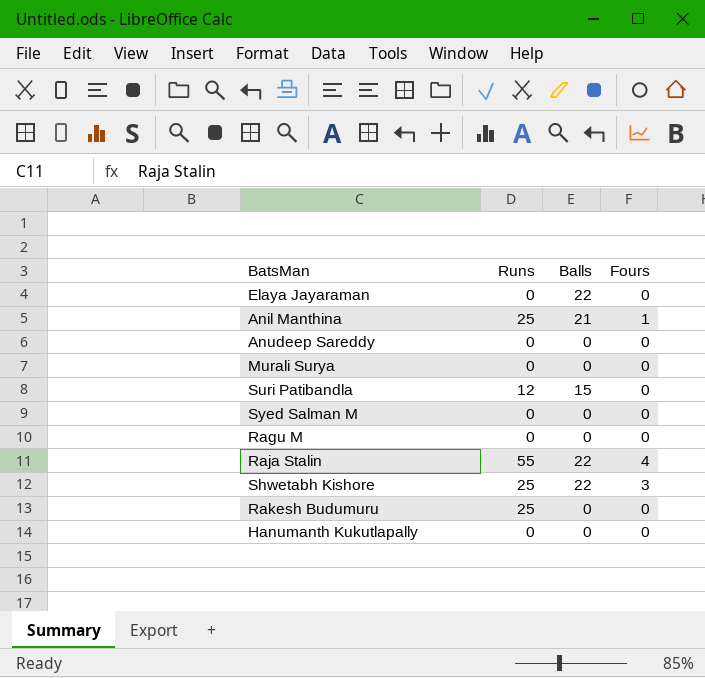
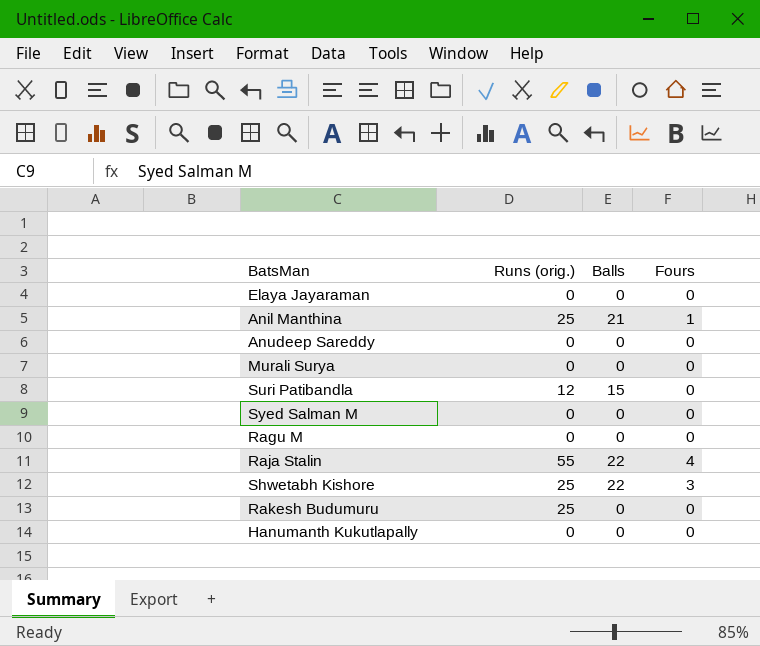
column name: Runs -> Runs (orig.)
Elaya Jayaraman | Balls: 22 -> 0

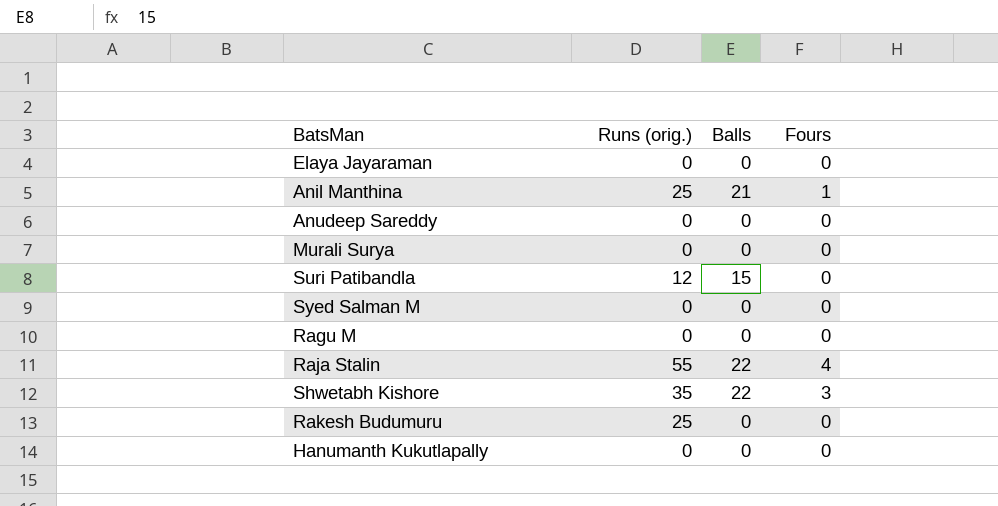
Shwetabh Kishore | Runs (orig.): 25 -> 35

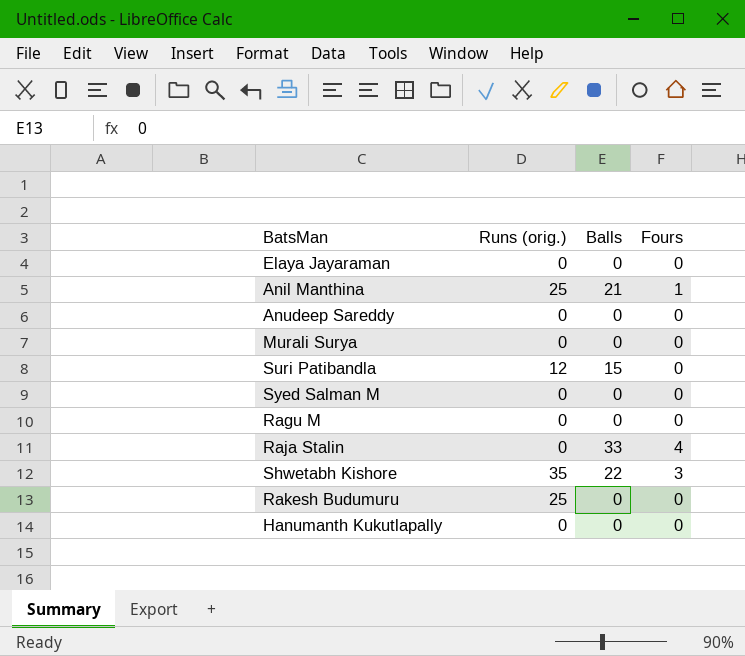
Raja Stalin | Runs (orig.): 55 -> 0
Raja Stalin | Balls: 22 -> 33

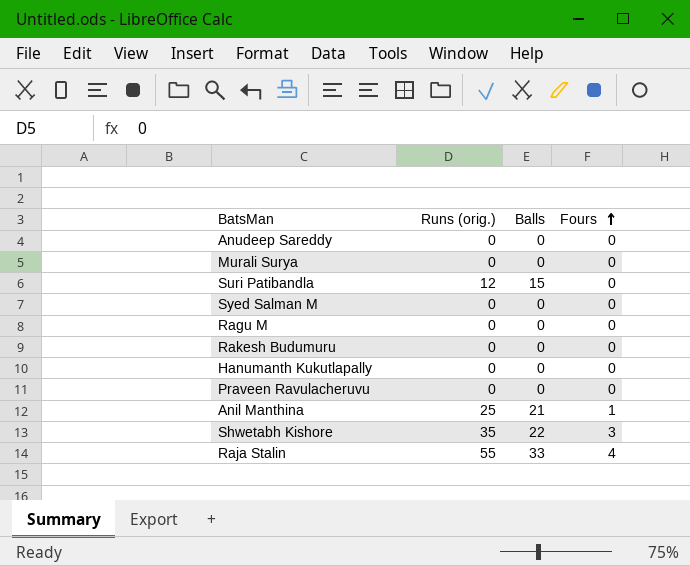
row order: none -> Fours ascending
row Elaya Jayaraman: 0 | 0 | 0 -> none
Rakesh Budumuru | Runs (orig.): 25 -> 0
row Praveen Ravulacheruvu: none -> 0 | 0 | 0
Raja Stalin | Runs (orig.): 0 -> 55

